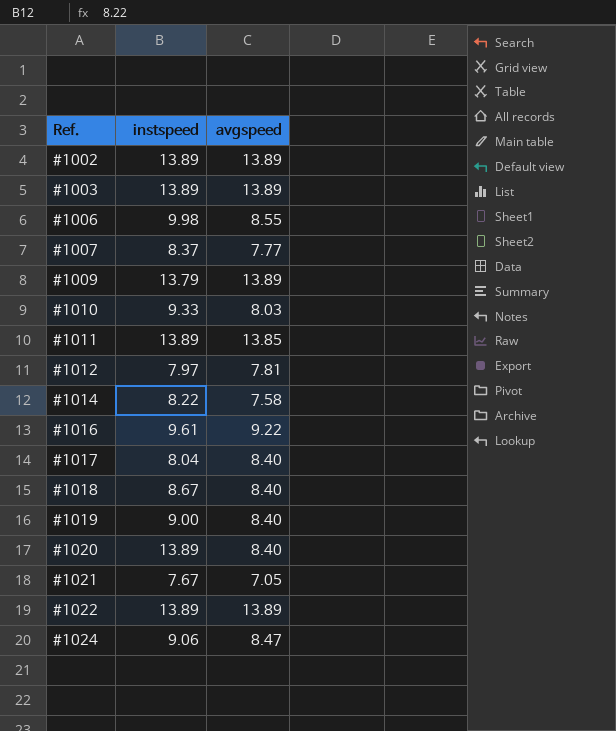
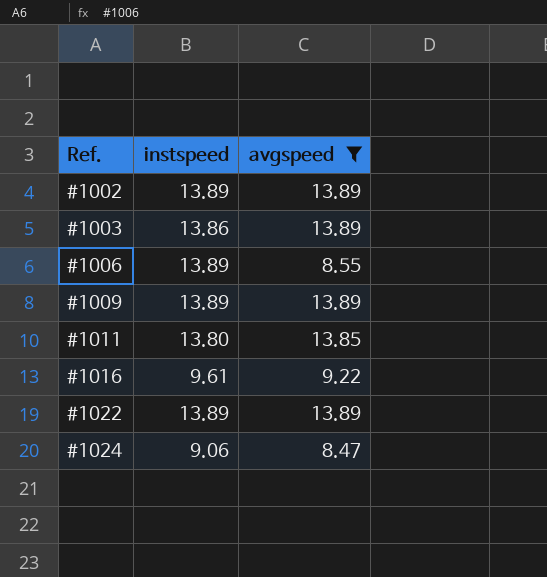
filter: none -> avgspeed >= 8.47
#1003 | instspeed: 13.89 -> 13.86
#1006 | instspeed: 9.98 -> 13.89
#1009 | instspeed: 13.79 -> 13.89
#1011 | instspeed: 13.89 -> 13.80

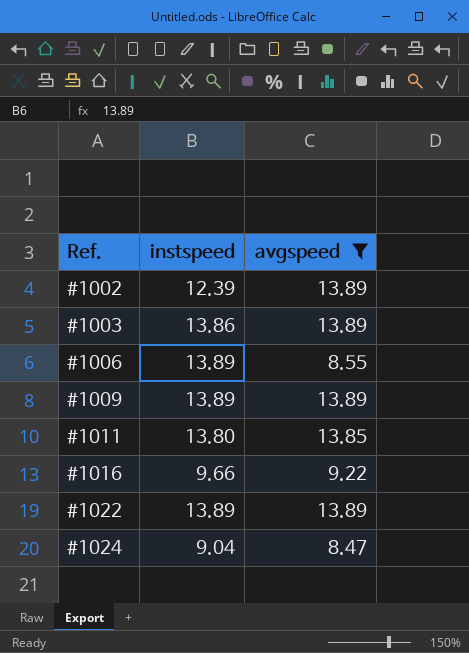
#1002 | instspeed: 13.89 -> 12.39
#1016 | instspeed: 9.61 -> 9.66
#1024 | instspeed: 9.06 -> 9.04

